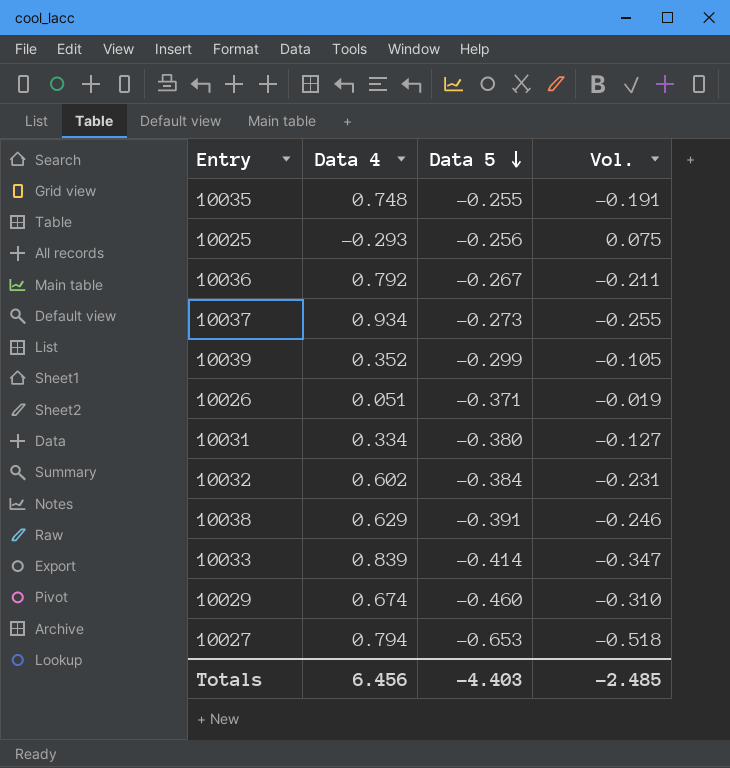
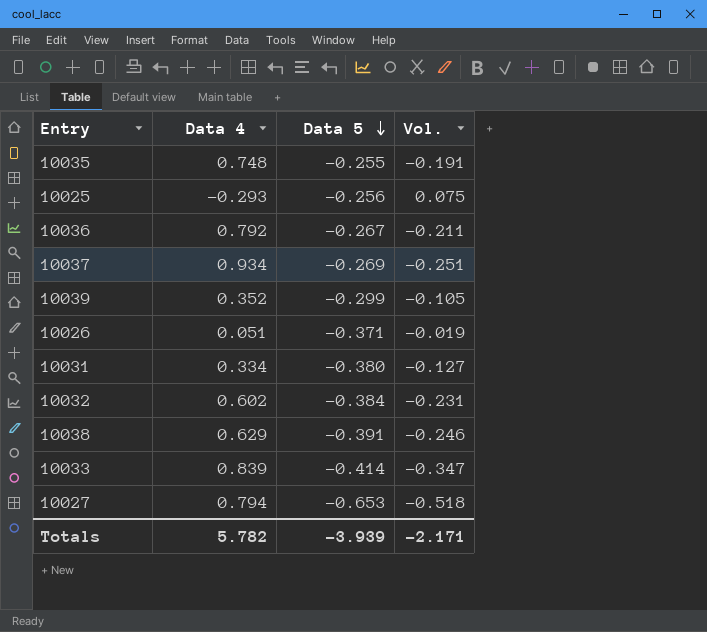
row 10029: 0.674 | -0.460 | -0.310 -> none
10037 | Data 5: -0.273 -> -0.269
10037 | Vol.: -0.255 -> -0.251
Totals | Data 4: 6.456 -> 5.782
Totals | Data 5: -4.403 -> -3.939
Totals | Vol.: -2.485 -> -2.171

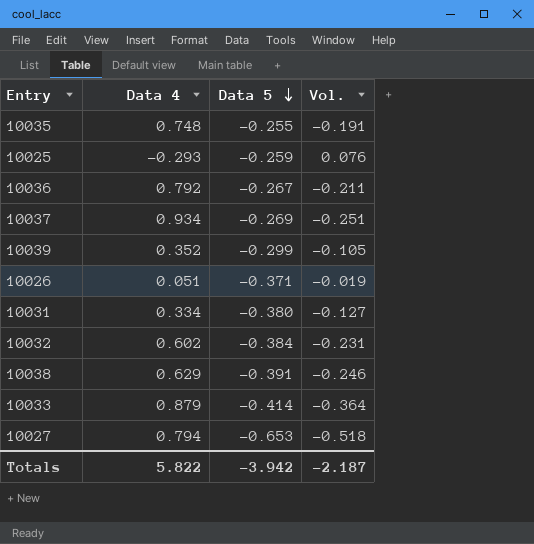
10025 | Data 5: -0.256 -> -0.259
10025 | Vol.: 0.075 -> 0.076
10033 | Data 4: 0.839 -> 0.879
10033 | Vol.: -0.347 -> -0.364
Totals | Data 4: 5.782 -> 5.822
Totals | Data 5: -3.939 -> -3.942
Totals | Vol.: -2.171 -> -2.187

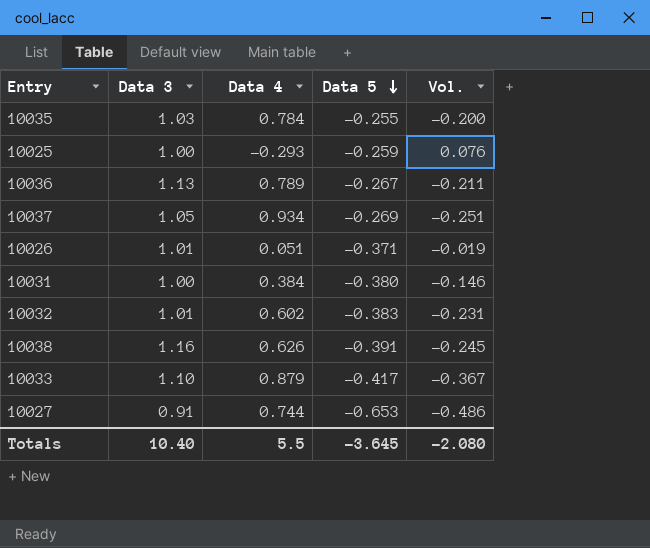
column Data 3 | position: none -> 2
row 10039: 0.352 | -0.299 | -0.105 -> none
10035 | Data 4: 0.748 -> 0.784
10035 | Vol.: -0.191 -> -0.200
10036 | Data 4: 0.792 -> 0.789
10031 | Data 4: 0.334 -> 0.384
10031 | Vol.: -0.127 -> -0.146
10032 | Data 5: -0.384 -> -0.383
10038 | Data 4: 0.629 -> 0.626
10038 | Vol.: -0.246 -> -0.245
10033 | Data 5: -0.414 -> -0.417
10033 | Vol.: -0.364 -> -0.367
10027 | Data 4: 0.794 -> 0.744
10027 | Vol.: -0.518 -> -0.486
Totals | Data 4: 5.822 -> 5.5
Totals | Data 5: -3.942 -> -3.645
Totals | Vol.: -2.187 -> -2.080

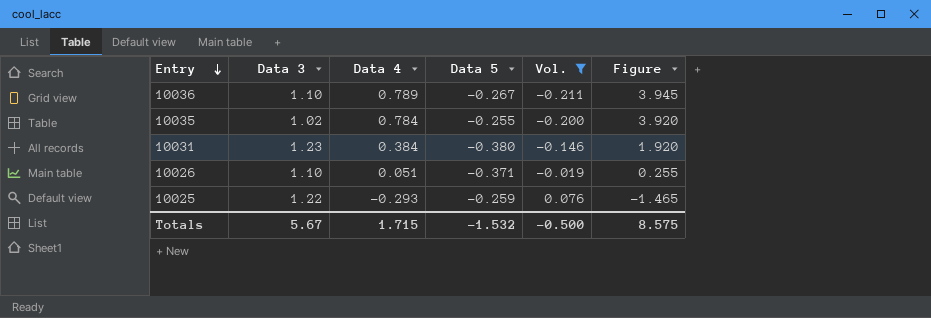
filter: none -> Vol. >= -0.211
row order: Data 5 descending -> Entry descending
column Figure | formula: none -> [Data 4] * 5
10036 | Data 3: 1.13 -> 1.10
10035 | Data 3: 1.03 -> 1.02
10031 | Data 3: 1.00 -> 1.23
10026 | Data 3: 1.01 -> 1.10
10025 | Data 3: 1.00 -> 1.22
Totals | Data 3: 10.40 -> 5.67
Totals | Data 4: 5.5 -> 1.715
Totals | Data 5: -3.645 -> -1.532
Totals | Vol.: -2.080 -> -0.500

